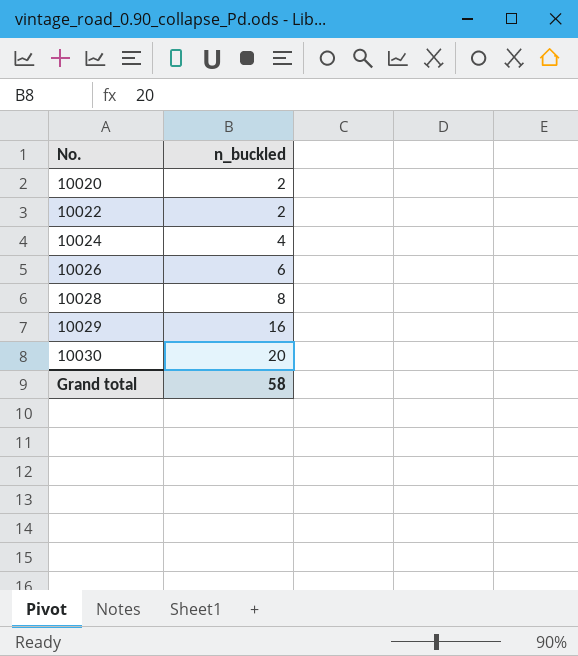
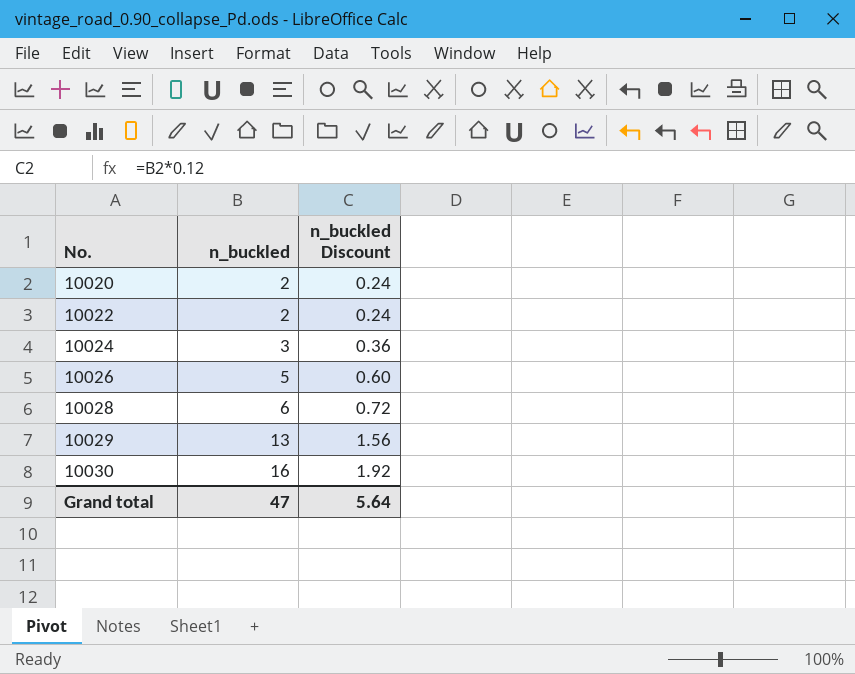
column n_buckled Discount | formula: none -> [n_buckled] * 0.12
10024 | n_buckled: 4 -> 3
10026 | n_buckled: 6 -> 5
10028 | n_buckled: 8 -> 6
10029 | n_buckled: 16 -> 13
10030 | n_buckled: 20 -> 16
Grand total | n_buckled: 58 -> 47

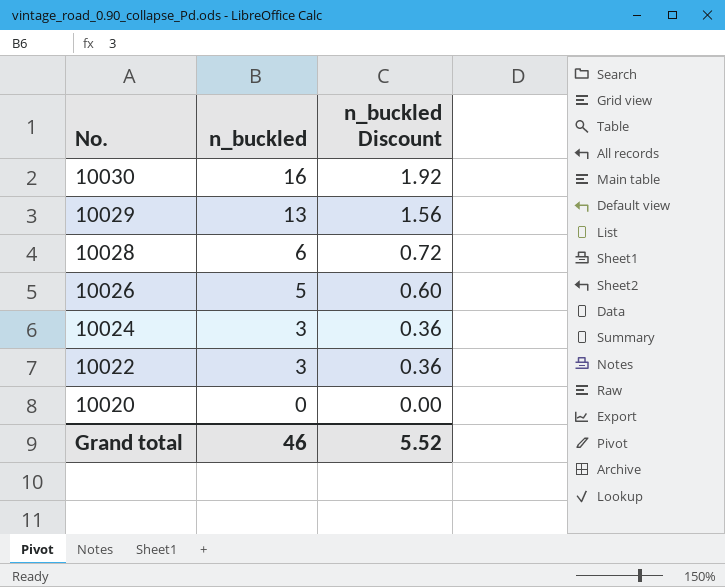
row order: No. ascending -> No. descending
10022 | n_buckled: 2 -> 3
10022 | n_buckled Discount: 0.24 -> 0.36
10020 | n_buckled: 2 -> 0
10020 | n_buckled Discount: 0.24 -> 0.00
Grand total | n_buckled: 47 -> 46
Grand total | n_buckled Discount: 5.64 -> 5.52

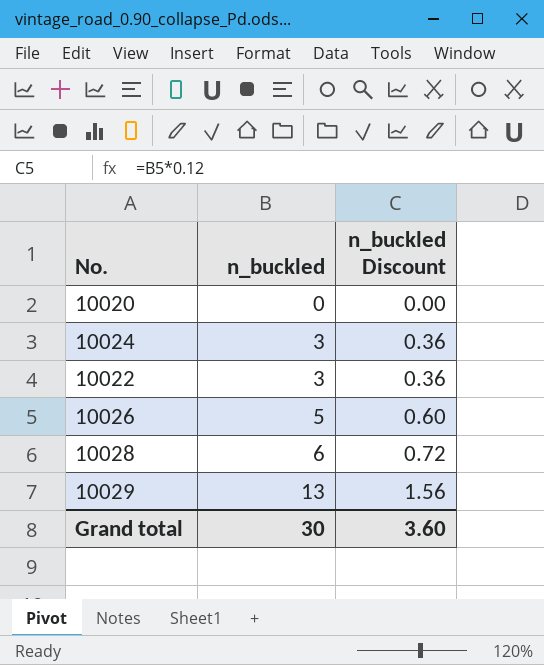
row order: No. descending -> n_buckled ascending
row 10030: 16 | 1.92 -> none
Grand total | n_buckled: 46 -> 30
Grand total | n_buckled Discount: 5.52 -> 3.60

